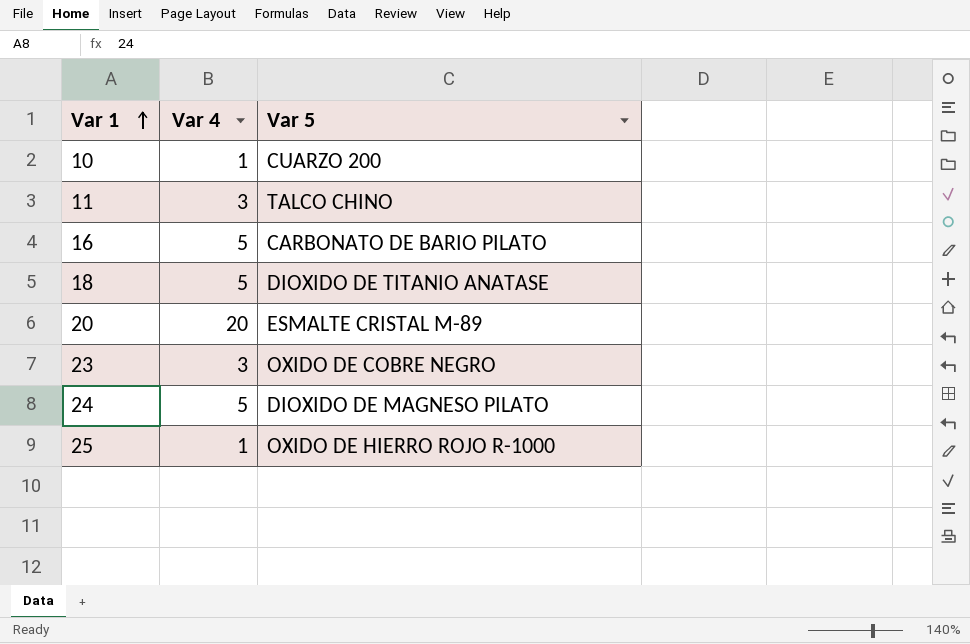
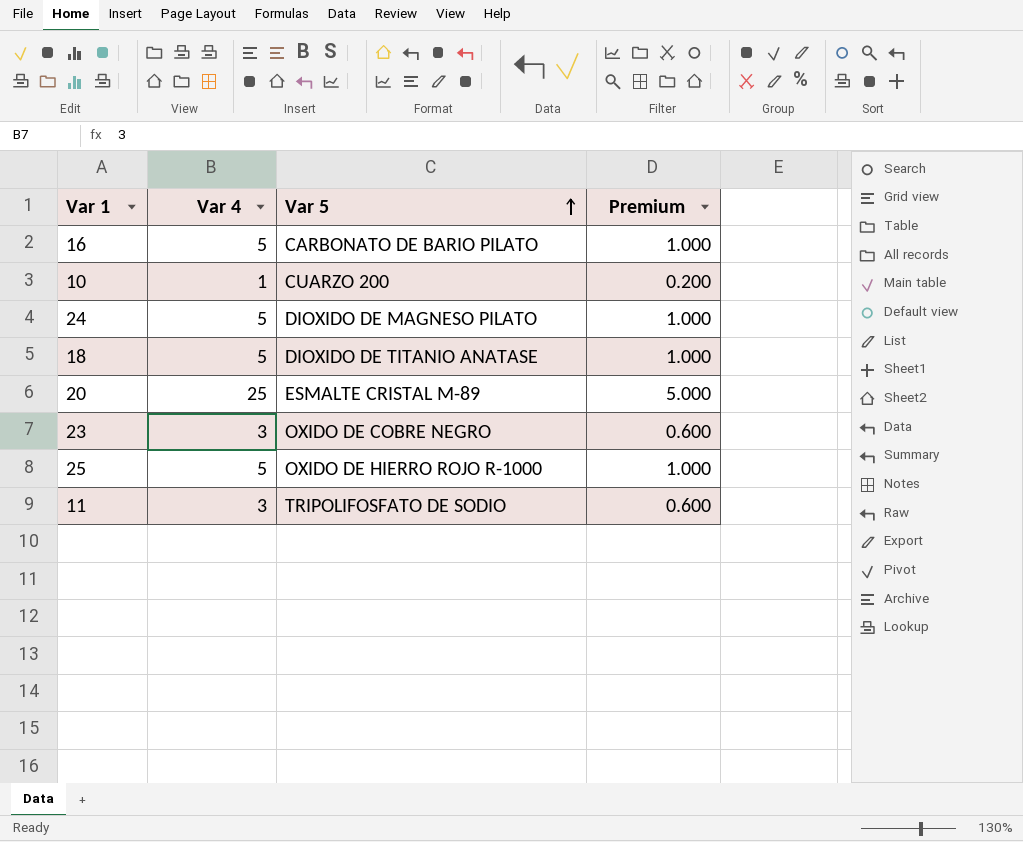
row order: Var 1 ascending -> Var 5 ascending
column Premium | formula: none -> [Var 4] * 0.2
20 | Var 4: 20 -> 25
25 | Var 4: 1 -> 5
11 | Var 5: TALCO CHINO -> TRIPOLIFOSFATO DE SODIO

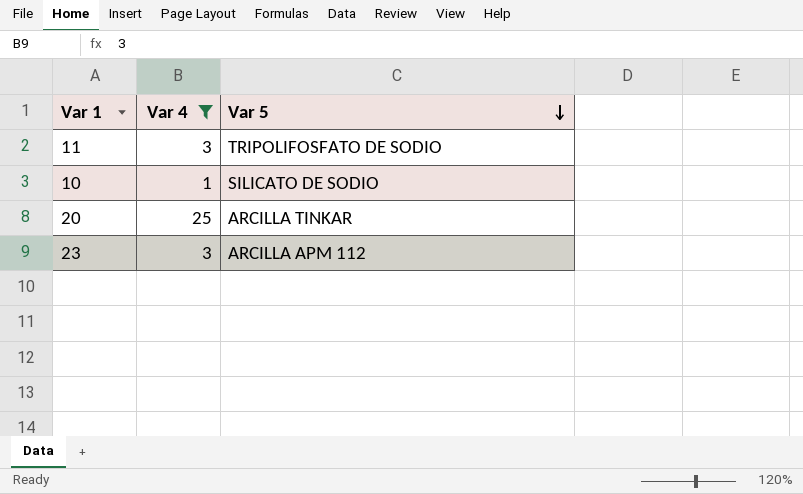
filter: none -> Var 4 != 5
row order: Var 5 ascending -> Var 5 descending
column Premium | formula: [Var 4] * 0.2 -> none
10 | Var 5: CUARZO 200 -> SILICATO DE SODIO
20 | Var 5: ESMALTE CRISTAL M-89 -> ARCILLA TINKAR
23 | Var 5: OXIDO DE COBRE NEGRO -> ARCILLA APM 112

